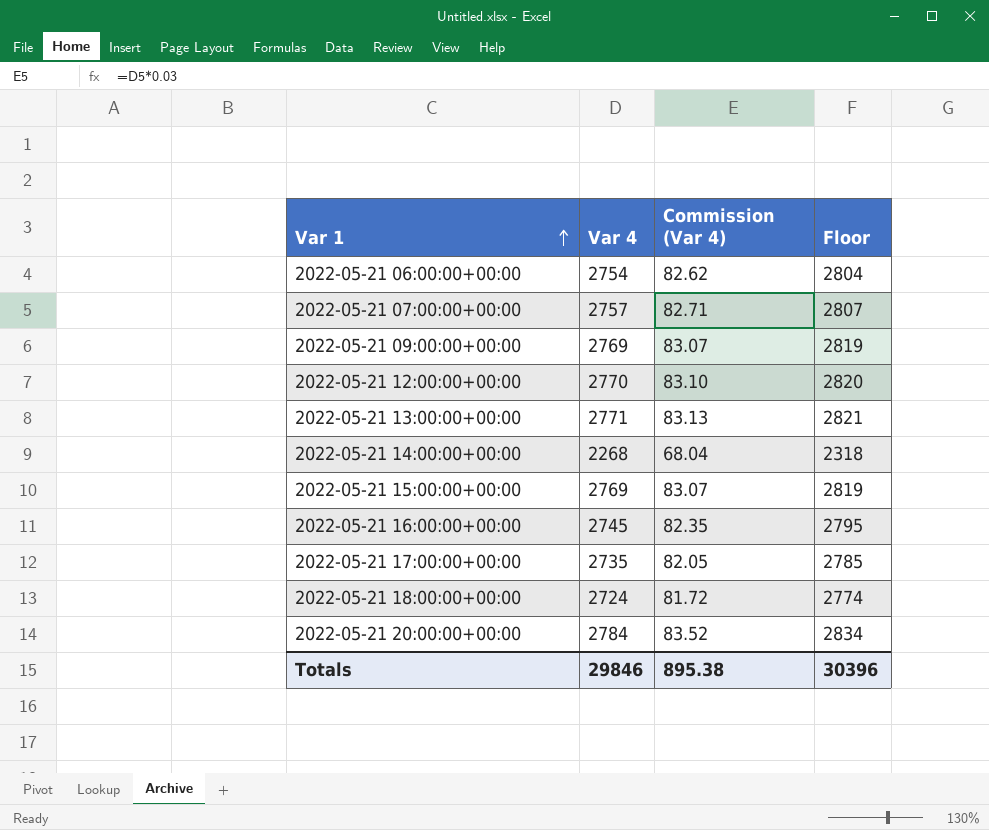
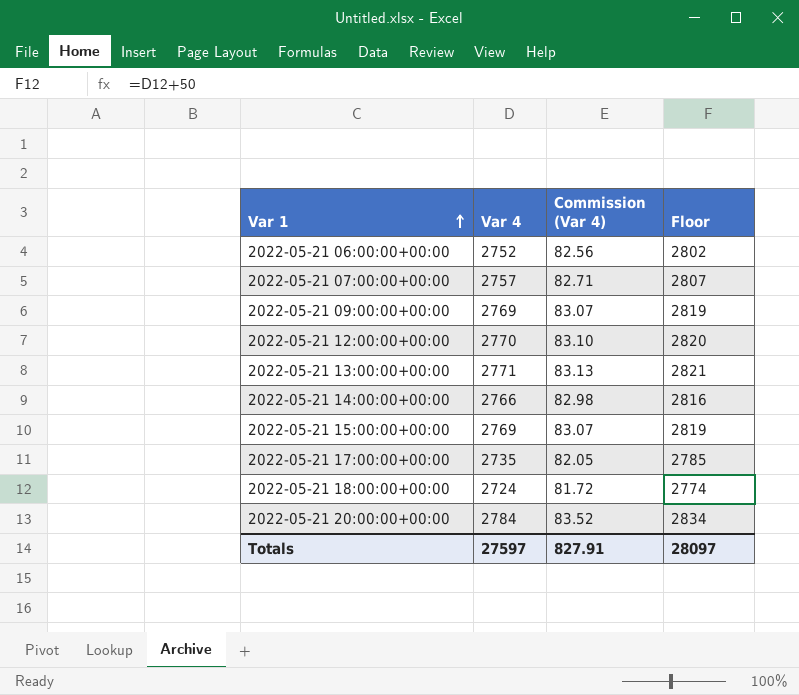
row 2022-05-21 16:00:00+00:00: 2745 | 82.35 | 2795 -> none
2022-05-21 06:00:00+00:00 | Var 4: 2754 -> 2752
2022-05-21 06:00:00+00:00 | Commission (Var 4): 82.62 -> 82.56
2022-05-21 06:00:00+00:00 | Floor: 2804 -> 2802
2022-05-21 14:00:00+00:00 | Var 4: 2268 -> 2766
2022-05-21 14:00:00+00:00 | Commission (Var 4): 68.04 -> 82.98
2022-05-21 14:00:00+00:00 | Floor: 2318 -> 2816
Totals | Var 4: 29846 -> 27597
Totals | Commission (Var 4): 895.38 -> 827.91
Totals | Floor: 30396 -> 28097

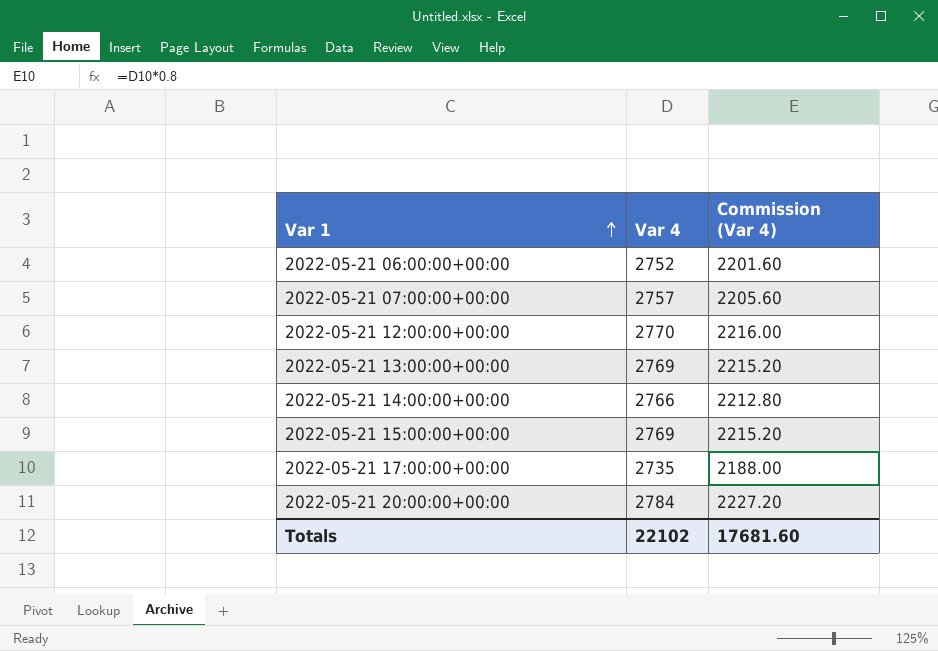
column Floor | formula: [Var 4] + 50 -> none
column Commission (Var 4) | formula: [Var 4] * 0.03 -> [Var 4] * 0.8
row 2022-05-21 09:00:00+00:00: 2769 | 83.07 | 2819 -> none
row 2022-05-21 18:00:00+00:00: 2724 | 81.72 | 2774 -> none
2022-05-21 13:00:00+00:00 | Var 4: 2771 -> 2769
Totals | Var 4: 27597 -> 22102
Totals | Commission (Var 4): 827.91 -> 17681.60

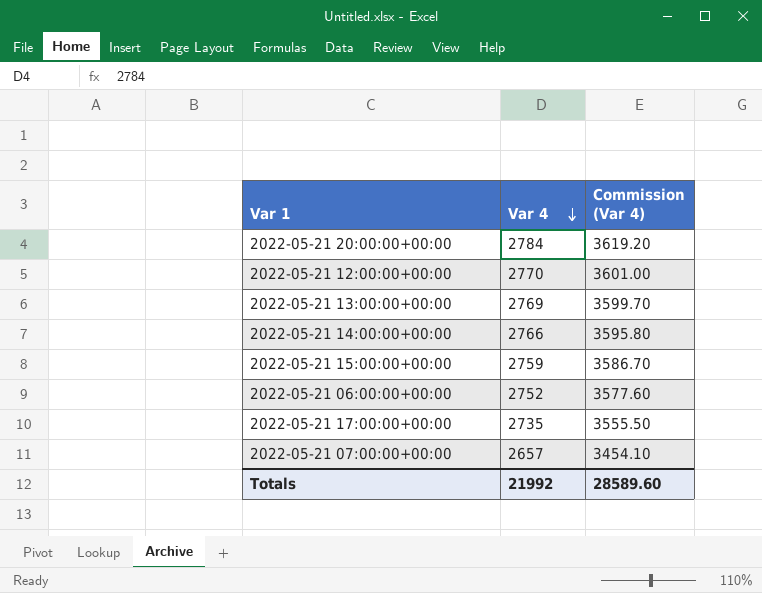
row order: Var 1 ascending -> Var 4 descending
column Commission (Var 4) | formula: [Var 4] * 0.8 -> [Var 4] * 1.3
2022-05-21 15:00:00+00:00 | Var 4: 2769 -> 2759
2022-05-21 07:00:00+00:00 | Var 4: 2757 -> 2657
Totals | Var 4: 22102 -> 21992
Totals | Commission (Var 4): 17681.60 -> 28589.60

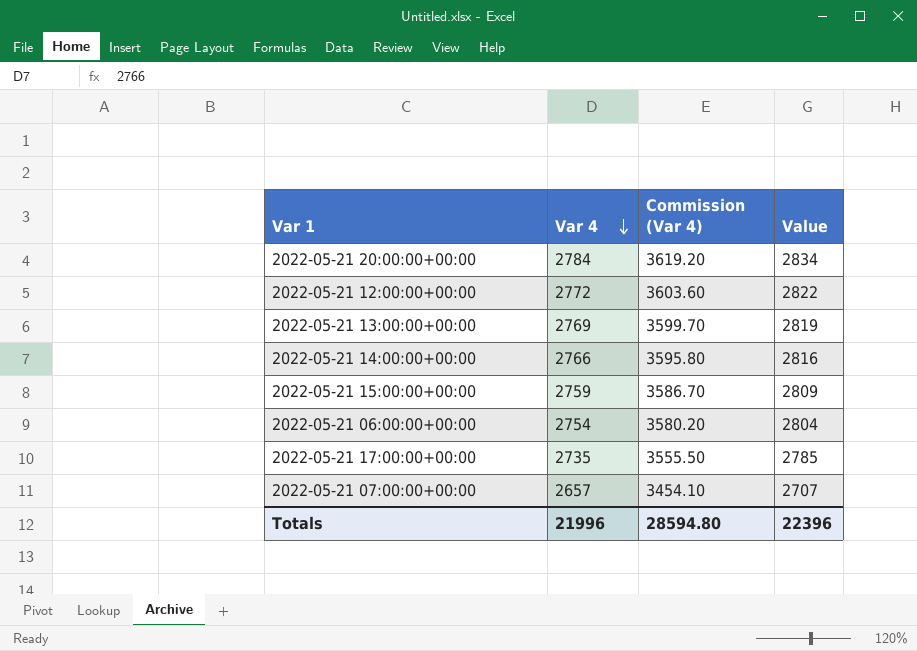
column Value | formula: none -> [Var 4] + 50
2022-05-21 12:00:00+00:00 | Var 4: 2770 -> 2772
2022-05-21 12:00:00+00:00 | Commission (Var 4): 3601.00 -> 3603.60
2022-05-21 06:00:00+00:00 | Var 4: 2752 -> 2754
2022-05-21 06:00:00+00:00 | Commission (Var 4): 3577.60 -> 3580.20
Totals | Var 4: 21992 -> 21996
Totals | Commission (Var 4): 28589.60 -> 28594.80

